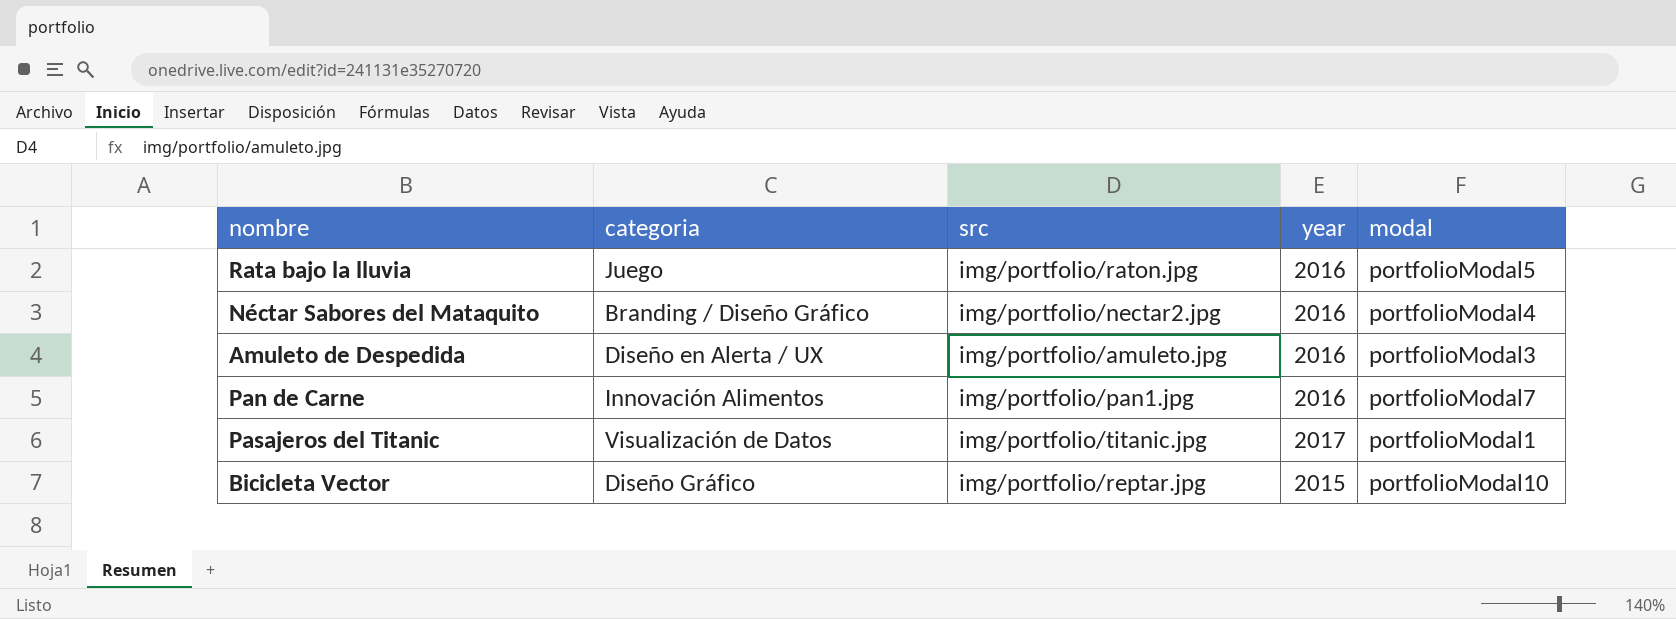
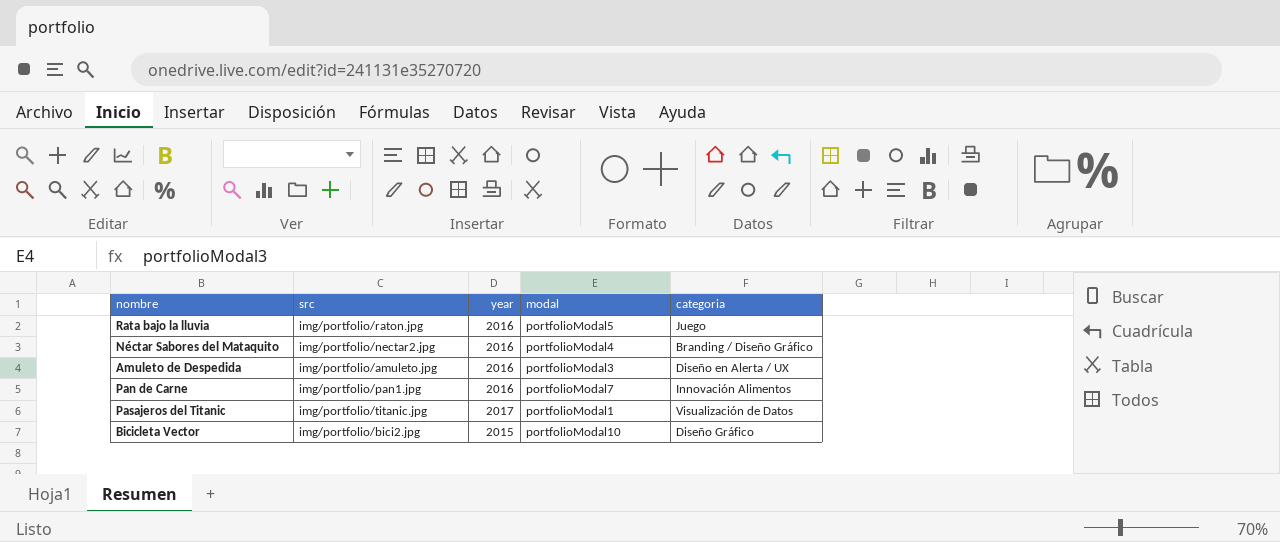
column categoria | position: 2 -> 5
Bicicleta Vector | src: img/portfolio/reptar.jpg -> img/portfolio/bici2.jpg

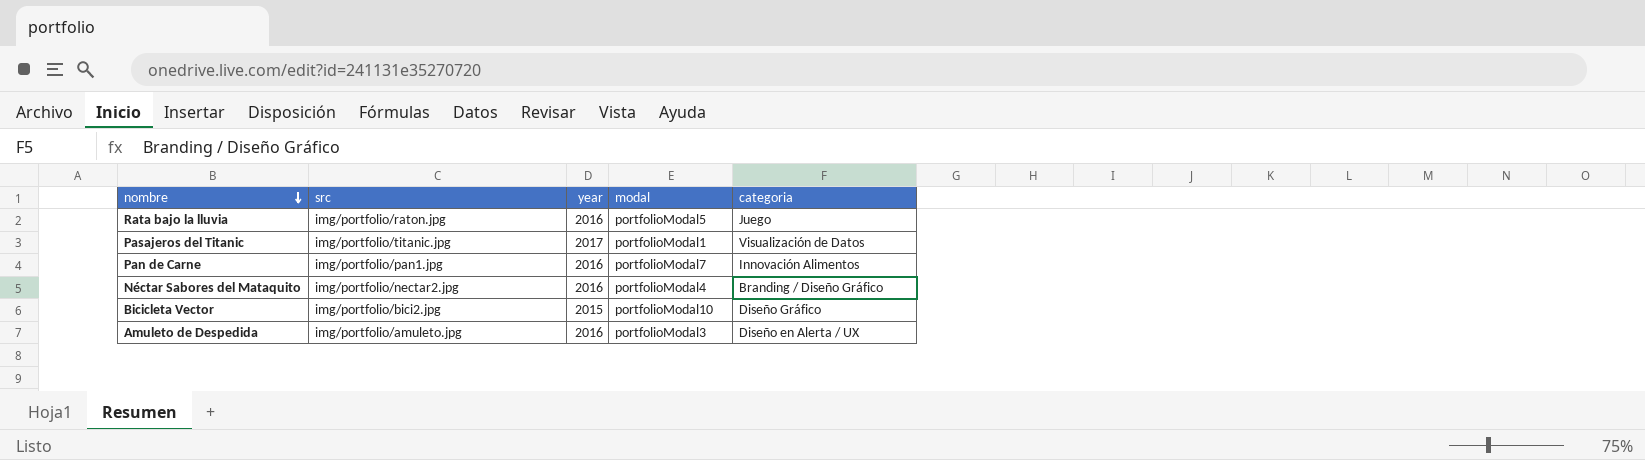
row order: none -> nombre descending

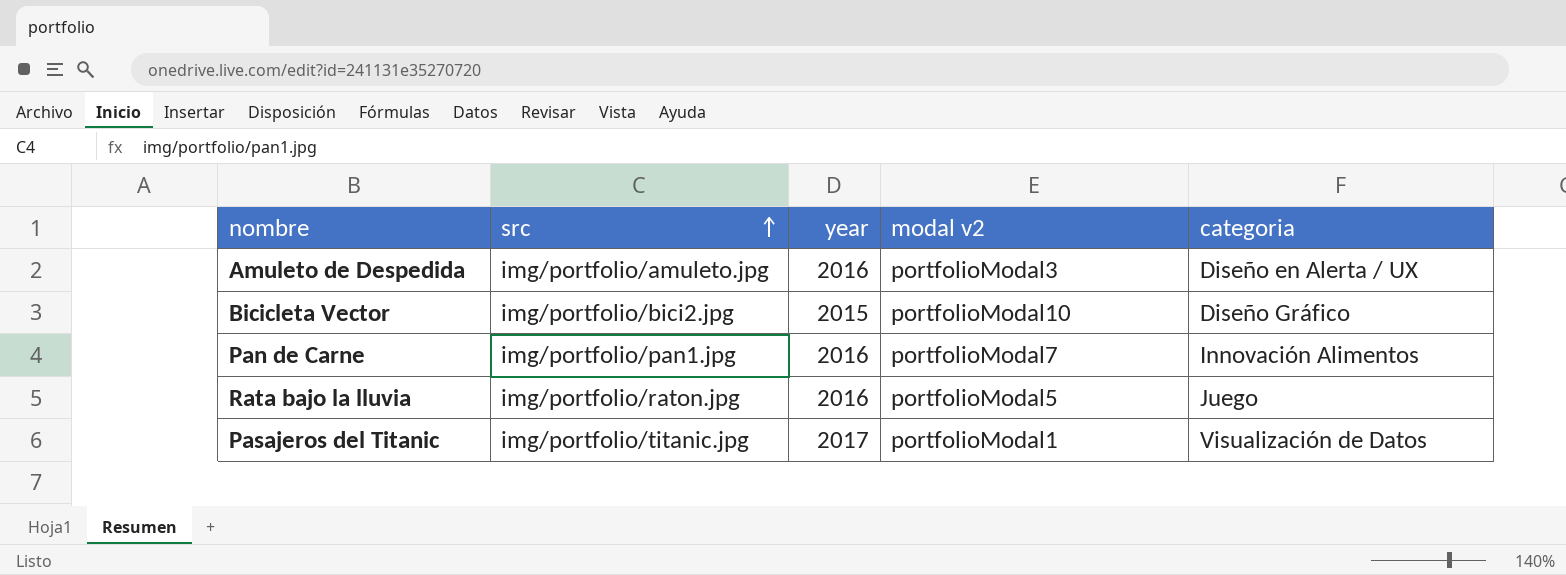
row order: nombre descending -> src ascending
column name: modal -> modal v2
row Néctar Sabores del Mataquito: img/portfolio/nectar2.jpg | 2016 | portfolioModal4 | Branding / Diseño Gráfico -> none

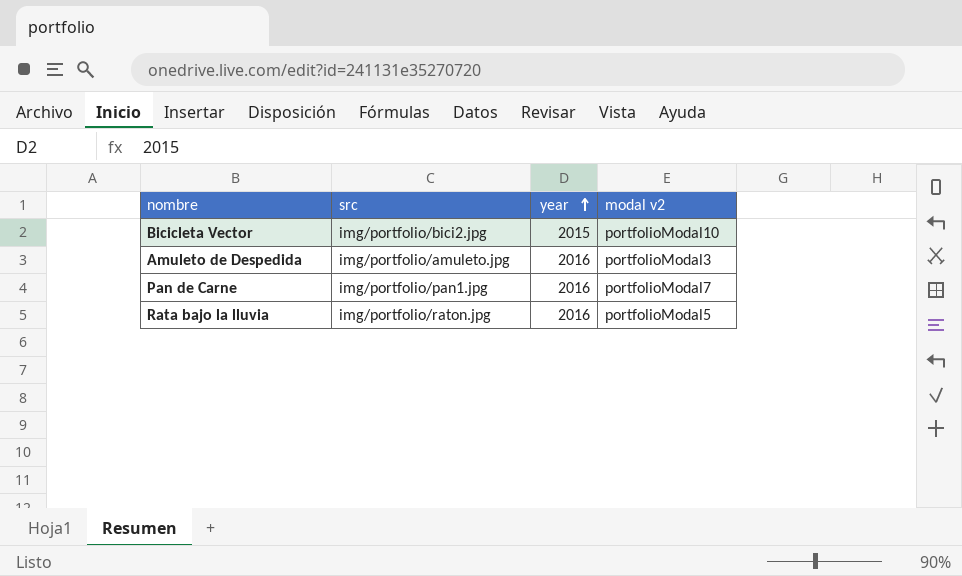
row order: src ascending -> year ascending
column categoria | position: 5 -> none
row Pasajeros del Titanic: img/portfolio/titanic.jpg | 2017 | portfolioModal1 | Visualización de Datos -> none

